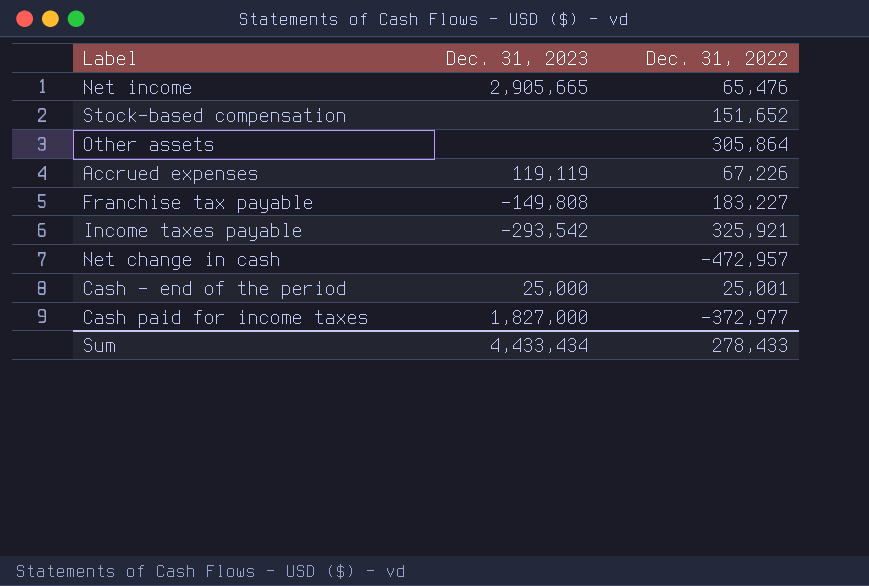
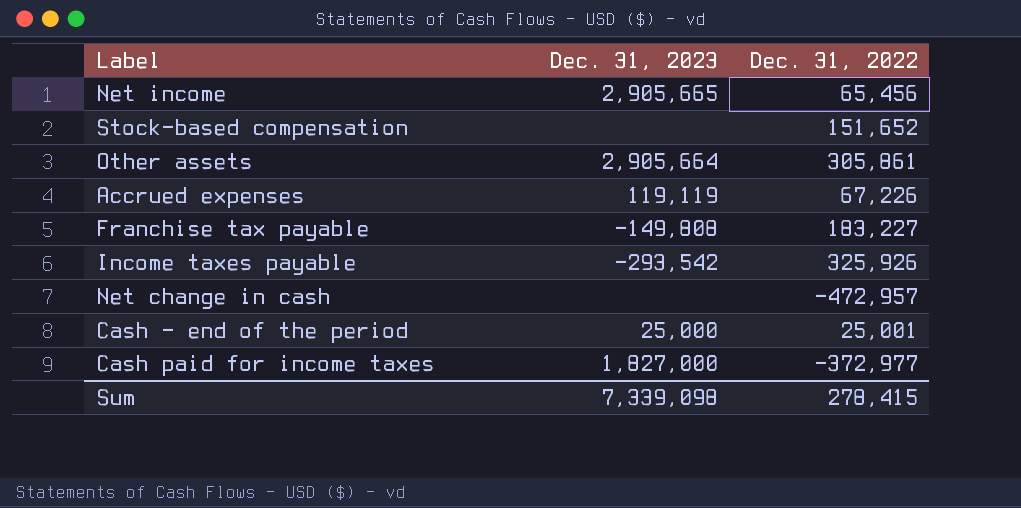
Net income | Dec. 31, 2022: 65,476 -> 65,456
Other assets | Dec. 31, 2023: none -> 2,905,664
Other assets | Dec. 31, 2022: 305,864 -> 305,861
Income taxes payable | Dec. 31, 2022: 325,921 -> 325,926
Sum | Dec. 31, 2023: 4,433,434 -> 7,339,098
Sum | Dec. 31, 2022: 278,433 -> 278,415

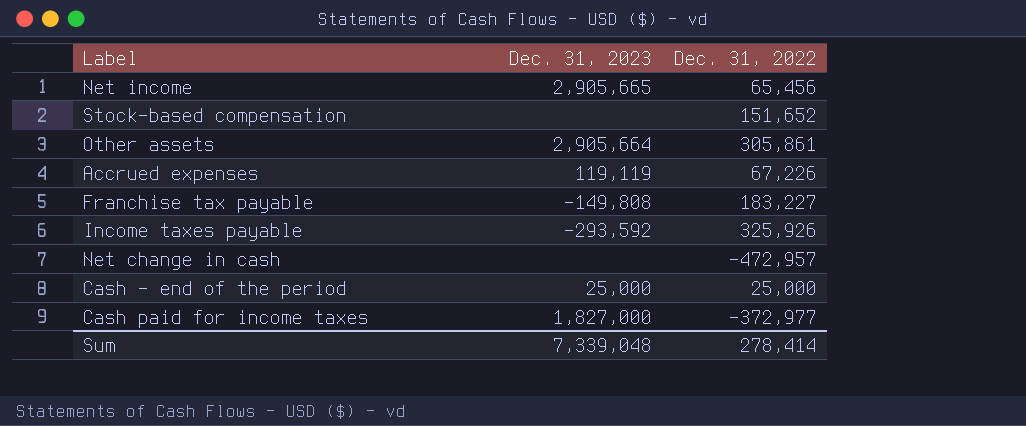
Income taxes payable | Dec. 31, 2023: -293,542 -> -293,592
Cash - end of the period | Dec. 31, 2022: 25,001 -> 25,000
Sum | Dec. 31, 2023: 7,339,098 -> 7,339,048
Sum | Dec. 31, 2022: 278,415 -> 278,414

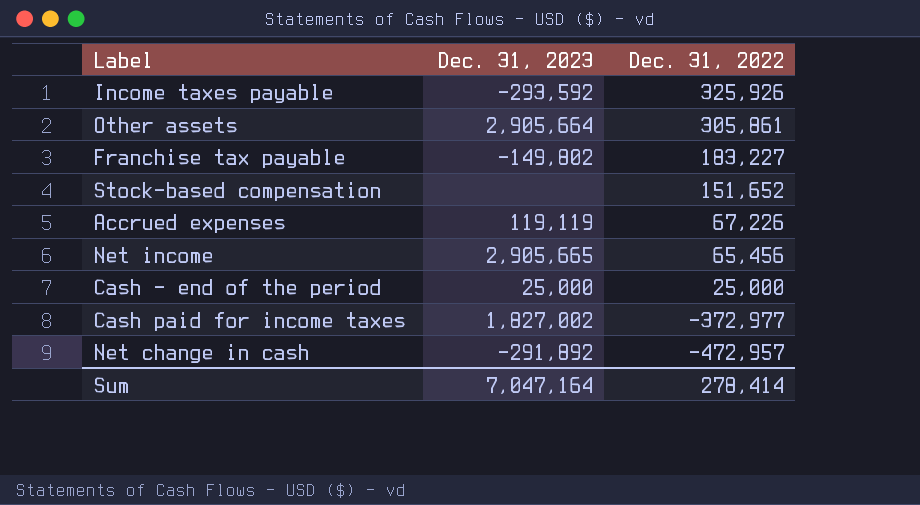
row order: none -> Dec. 31, 2022 descending
Franchise tax payable | Dec. 31, 2023: -149,808 -> -149,802
Cash paid for income taxes | Dec. 31, 2023: 1,827,000 -> 1,827,002
Net change in cash | Dec. 31, 2023: none -> -291,892
Sum | Dec. 31, 2023: 7,339,048 -> 7,047,164

